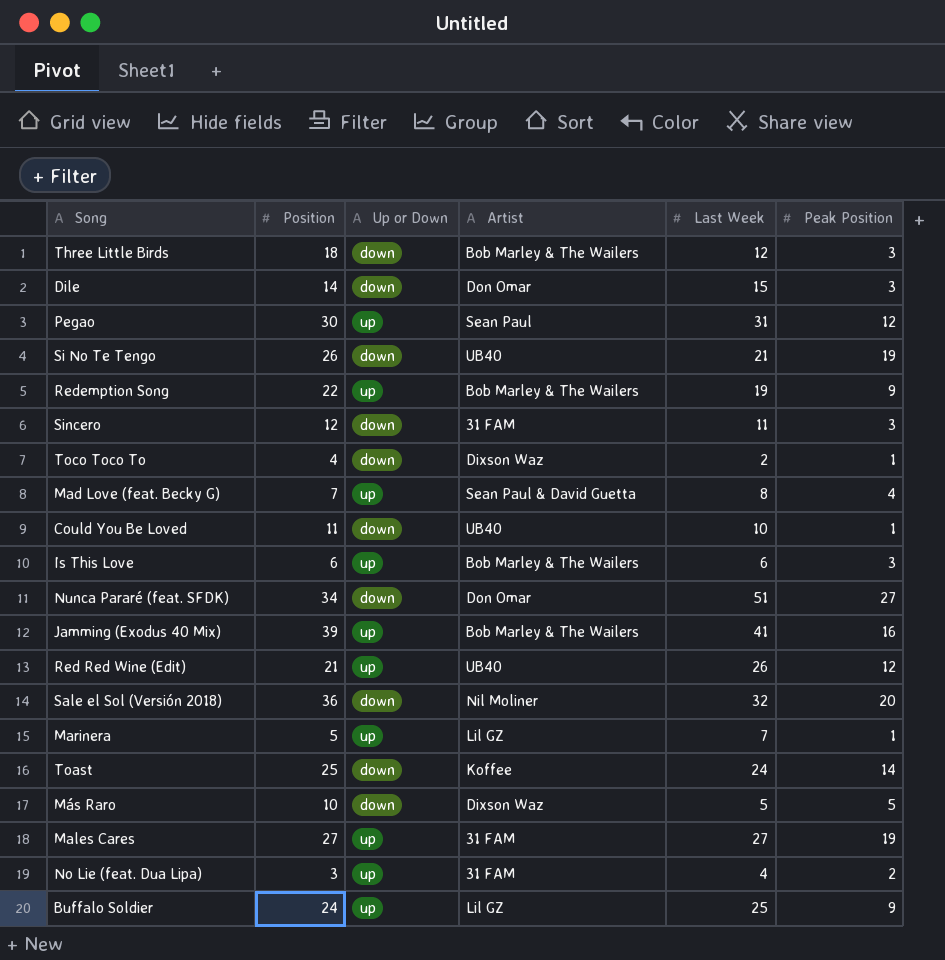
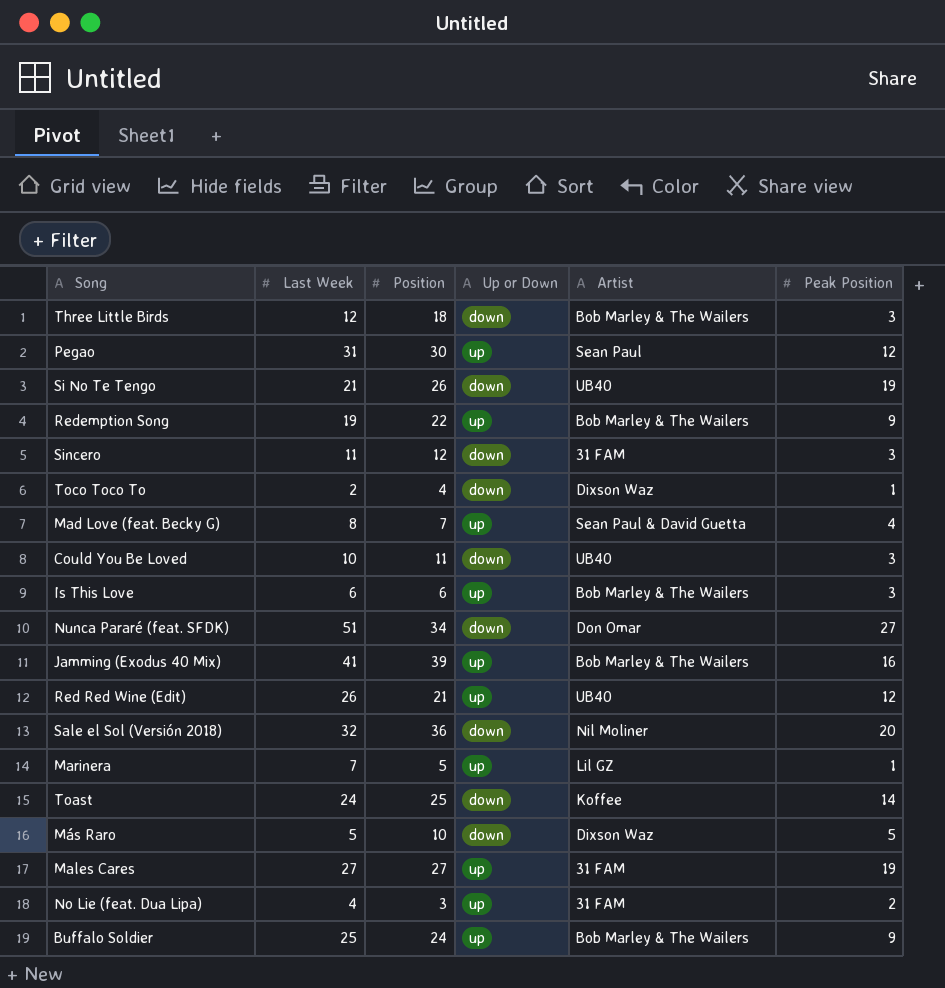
column Last Week | position: 5 -> 2
row Dile: 14 | down | Don Omar | 15 | 3 -> none
Could You Be Loved | Peak Position: 1 -> 3
Buffalo Soldier | Artist: Lil GZ -> Bob Marley & The Wailers

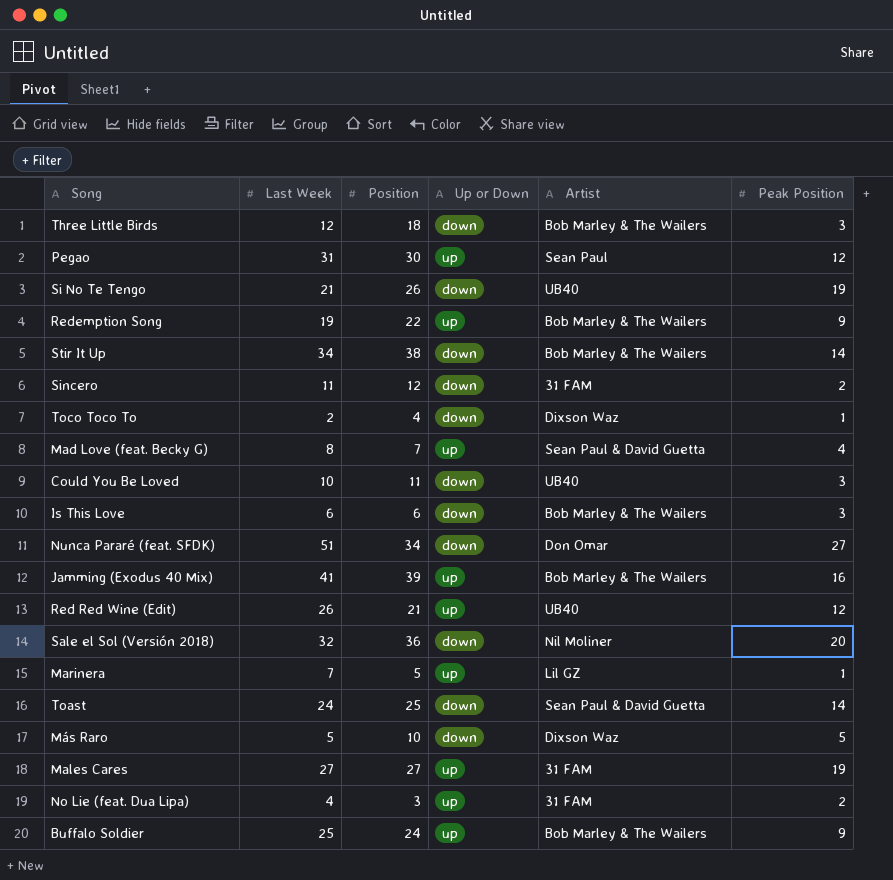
row Stir It Up: none -> 34 | 38 | down | Bob Marley & The Wailers | 14
Sincero | Peak Position: 3 -> 2
Is This Love | Up or Down: up -> down
Toast | Artist: Koffee -> Sean Paul & David Guetta

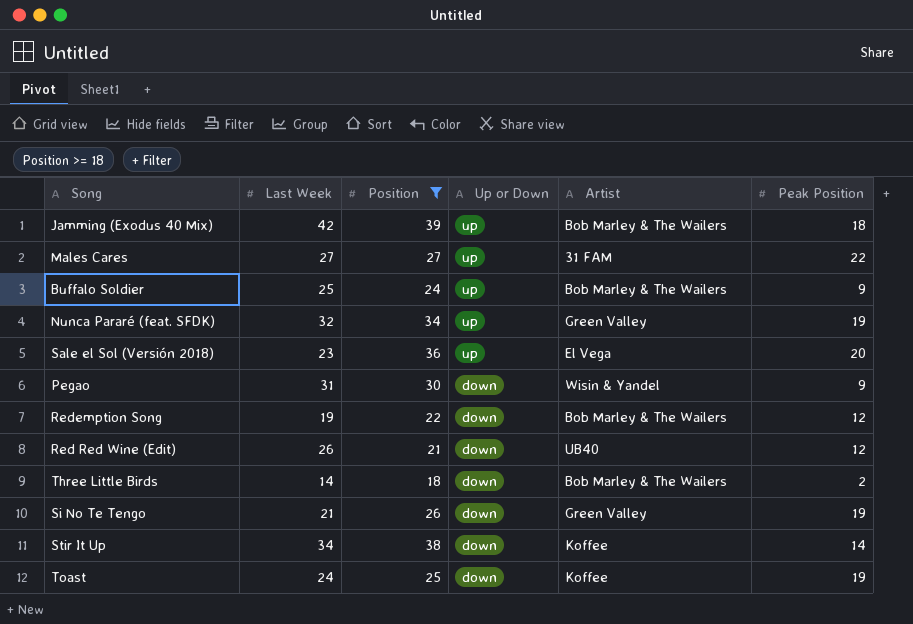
filter: none -> Position >= 18
row order: none -> Up or Down descending
Jamming (Exodus 40 Mix) | Last Week: 41 -> 42
Jamming (Exodus 40 Mix) | Peak Position: 16 -> 18
Males Cares | Peak Position: 19 -> 22
Nunca Pararé (feat. SFDK) | Last Week: 51 -> 32
Nunca Pararé (feat. SFDK) | Up or Down: down -> up
Nunca Pararé (feat. SFDK) | Artist: Don Omar -> Green Valley
Nunca Pararé (feat. SFDK) | Peak Position: 27 -> 19
Sale el Sol (Versión 2018) | Last Week: 32 -> 23
Sale el Sol (Versión 2018) | Up or Down: down -> up
Sale el Sol (Versión 2018) | Artist: Nil Moliner -> El Vega
Pegao | Up or Down: up -> down
Pegao | Artist: Sean Paul -> Wisin & Yandel
Pegao | Peak Position: 12 -> 9
Redemption Song | Up or Down: up -> down
Redemption Song | Peak Position: 9 -> 12
Red Red Wine (Edit) | Up or Down: up -> down
Three Little Birds | Last Week: 12 -> 14
Three Little Birds | Peak Position: 3 -> 2
Si No Te Tengo | Artist: UB40 -> Green Valley
Stir It Up | Artist: Bob Marley & The Wailers -> Koffee
Toast | Artist: Sean Paul & David Guetta -> Koffee
Toast | Peak Position: 14 -> 19

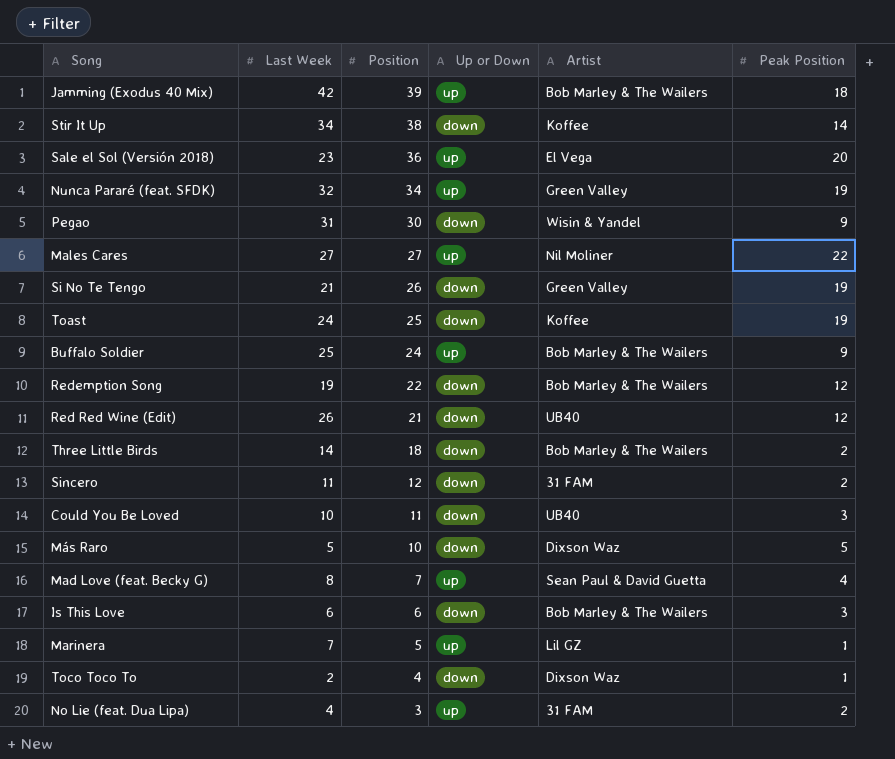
filter: Position >= 18 -> none
row order: Up or Down descending -> Position descending
Males Cares | Artist: 31 FAM -> Nil Moliner

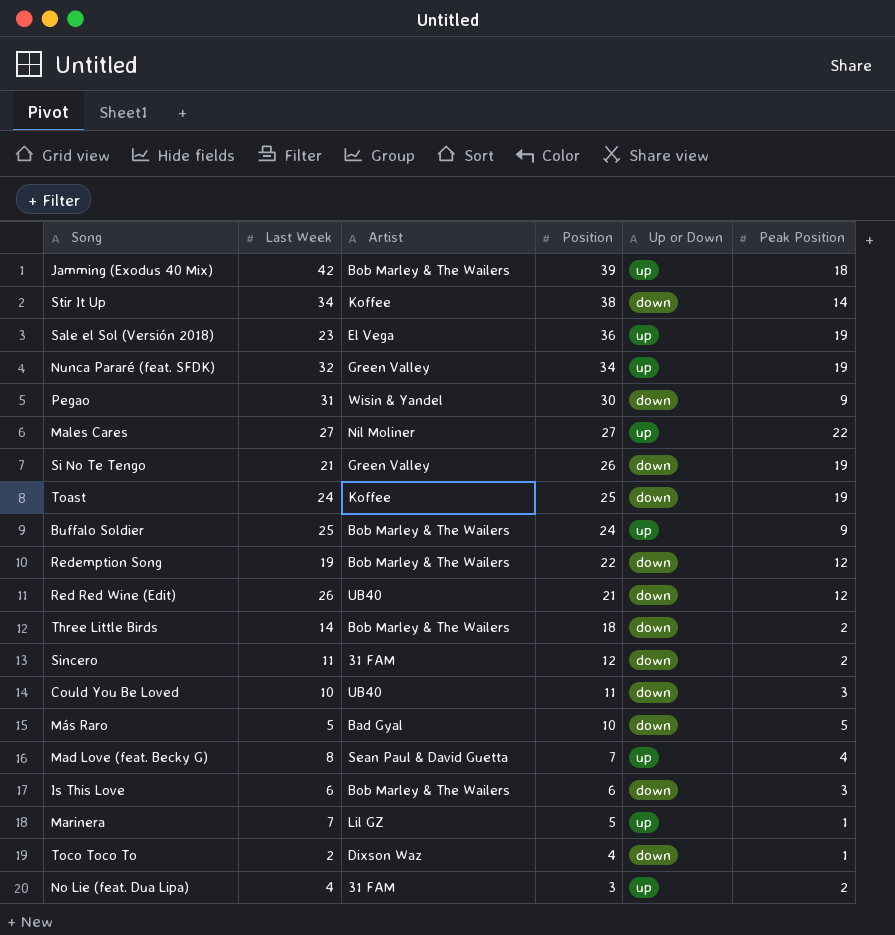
column Artist | position: 5 -> 3
Sale el Sol (Versión 2018) | Peak Position: 20 -> 19
Más Raro | Artist: Dixson Waz -> Bad Gyal

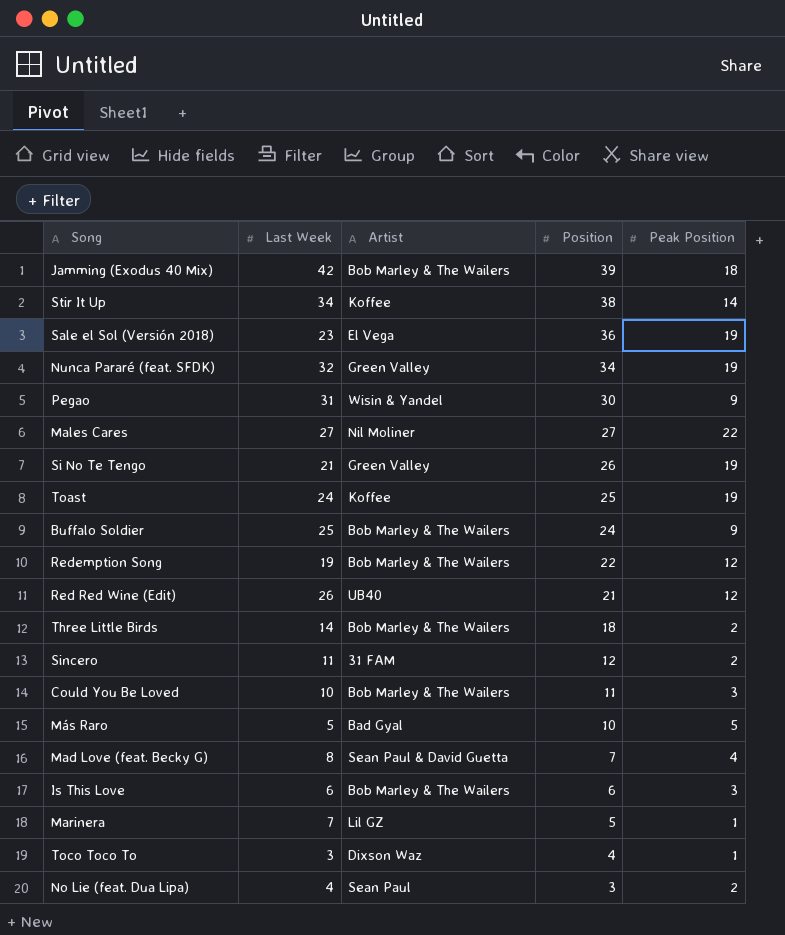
column Up or Down | position: 5 -> none
Could You Be Loved | Artist: UB40 -> Bob Marley & The Wailers
Toco Toco To | Last Week: 2 -> 3
No Lie (feat. Dua Lipa) | Artist: 31 FAM -> Sean Paul

